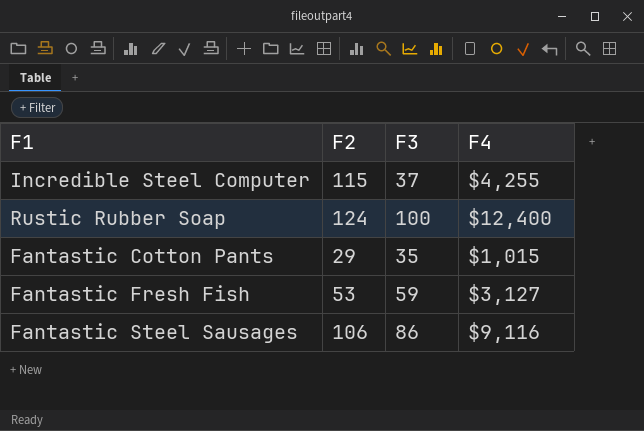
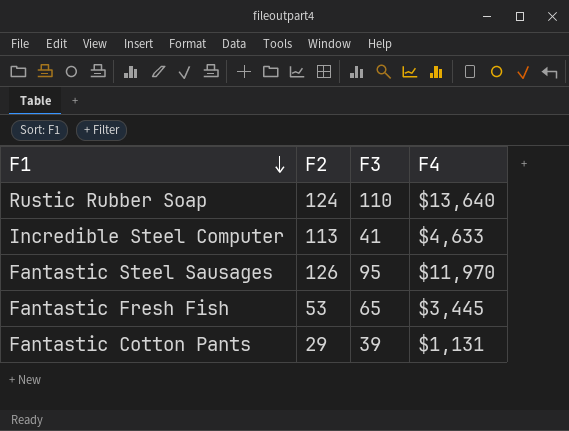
row order: none -> F1 descending
Rustic Rubber Soap | F3: 100 -> 110
Rustic Rubber Soap | F4: $12,400 -> $13,640
Incredible Steel Computer | F2: 115 -> 113
Incredible Steel Computer | F3: 37 -> 41
Incredible Steel Computer | F4: $4,255 -> $4,633
Fantastic Steel Sausages | F2: 106 -> 126
Fantastic Steel Sausages | F3: 86 -> 95
Fantastic Steel Sausages | F4: $9,116 -> $11,970
Fantastic Fresh Fish | F3: 59 -> 65
Fantastic Fresh Fish | F4: $3,127 -> $3,445
Fantastic Cotton Pants | F3: 35 -> 39
Fantastic Cotton Pants | F4: $1,015 -> $1,131

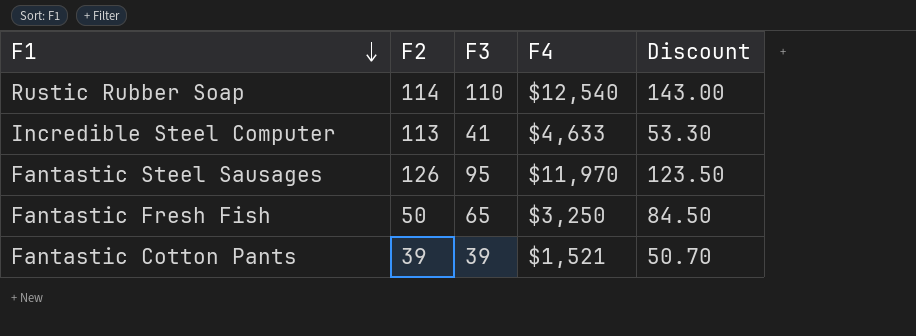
column Discount | formula: none -> [F3] * 1.3
Rustic Rubber Soap | F2: 124 -> 114
Rustic Rubber Soap | F4: $13,640 -> $12,540
Fantastic Fresh Fish | F2: 53 -> 50
Fantastic Fresh Fish | F4: $3,445 -> $3,250
Fantastic Cotton Pants | F2: 29 -> 39
Fantastic Cotton Pants | F4: $1,131 -> $1,521

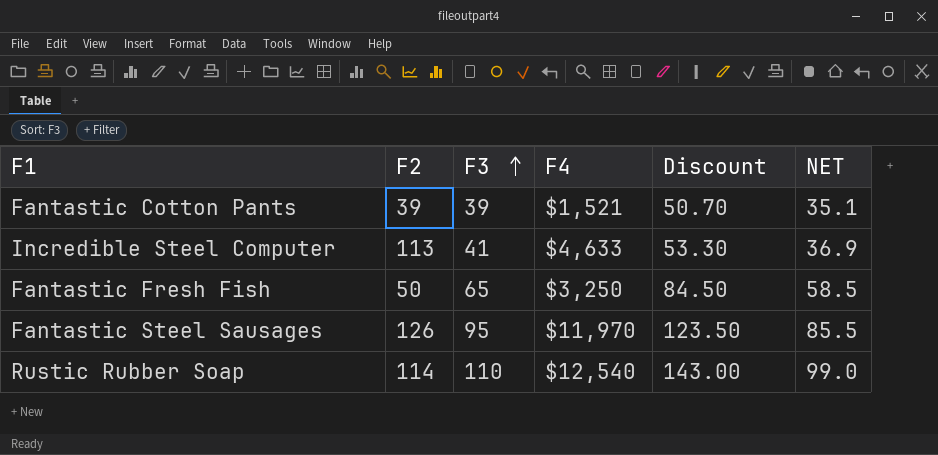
row order: F1 descending -> F3 ascending
column NET | formula: none -> [F3] * 0.9

